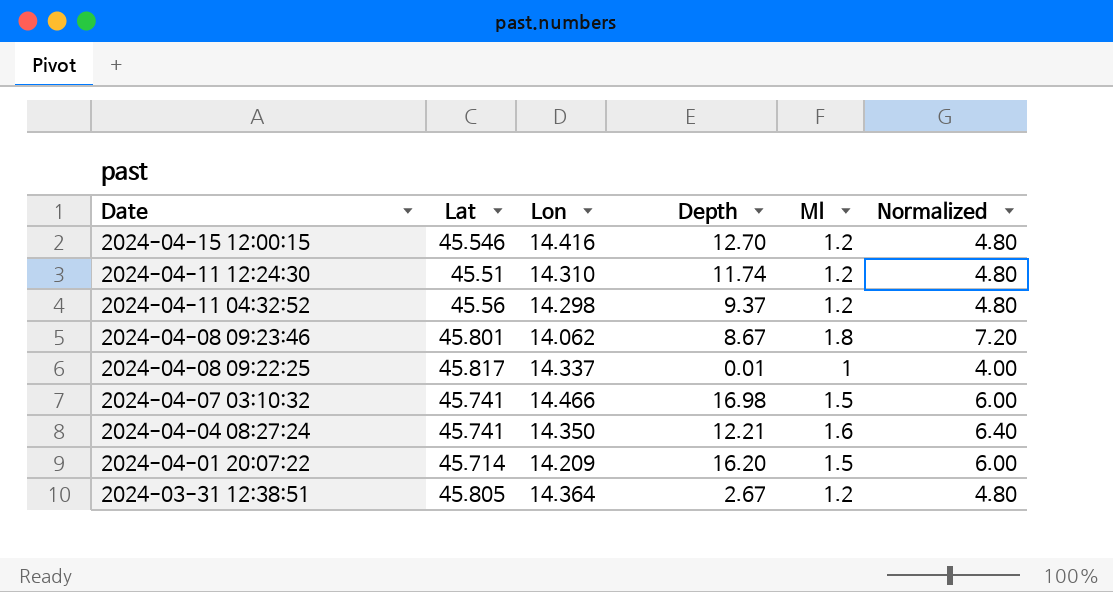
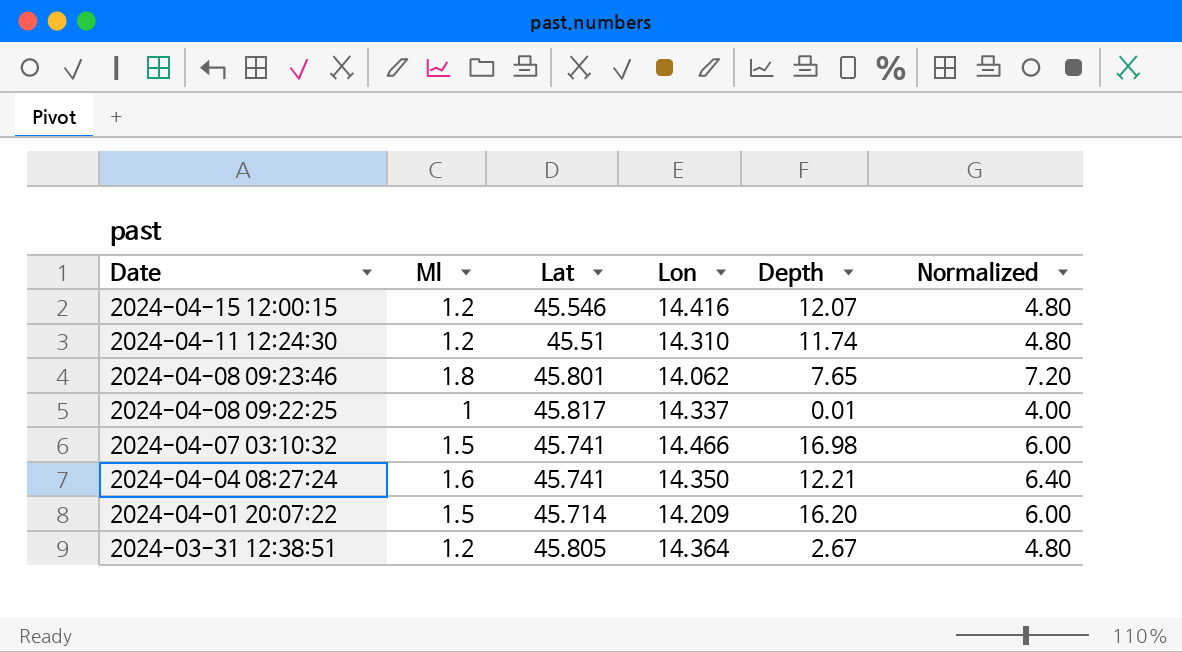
column Ml | position: 5 -> 2
row 2024-04-11 04:32:52: 45.56 | 14.298 | 9.37 | 1.2 | 4.80 -> none
2024-04-15 12:00:15 | Depth: 12.70 -> 12.07
2024-04-08 09:23:46 | Depth: 8.67 -> 7.65

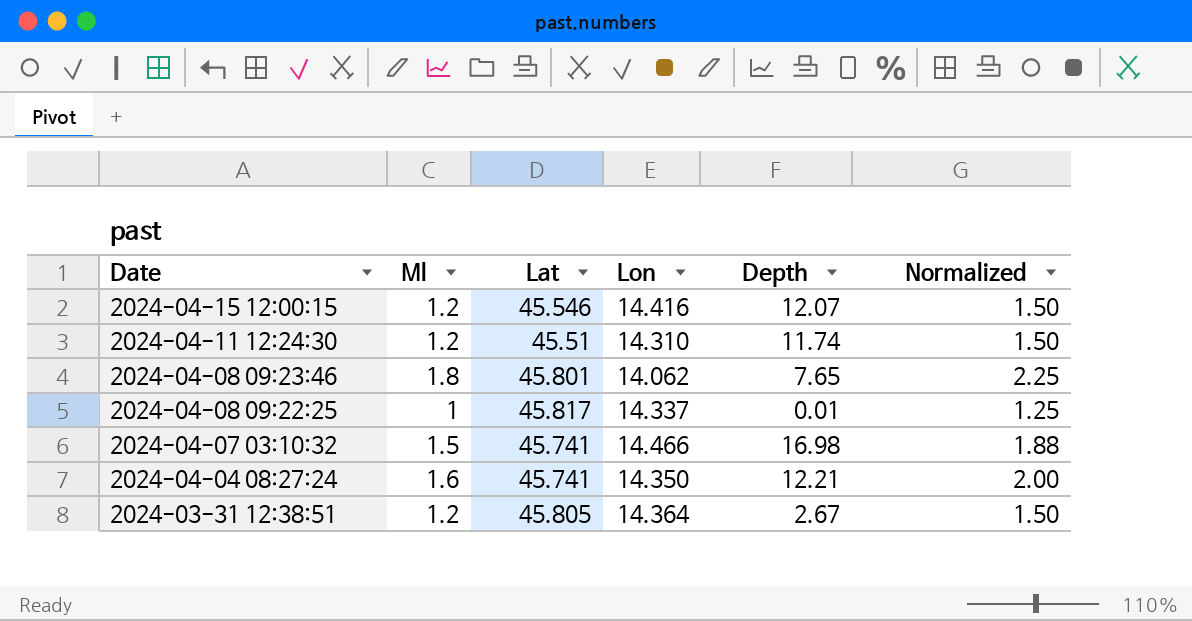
column Normalized | formula: [Ml] * 4 -> [Ml] * 1.25
row 2024-04-01 20:07:22: 1.5 | 45.714 | 14.209 | 16.20 | 6.00 -> none

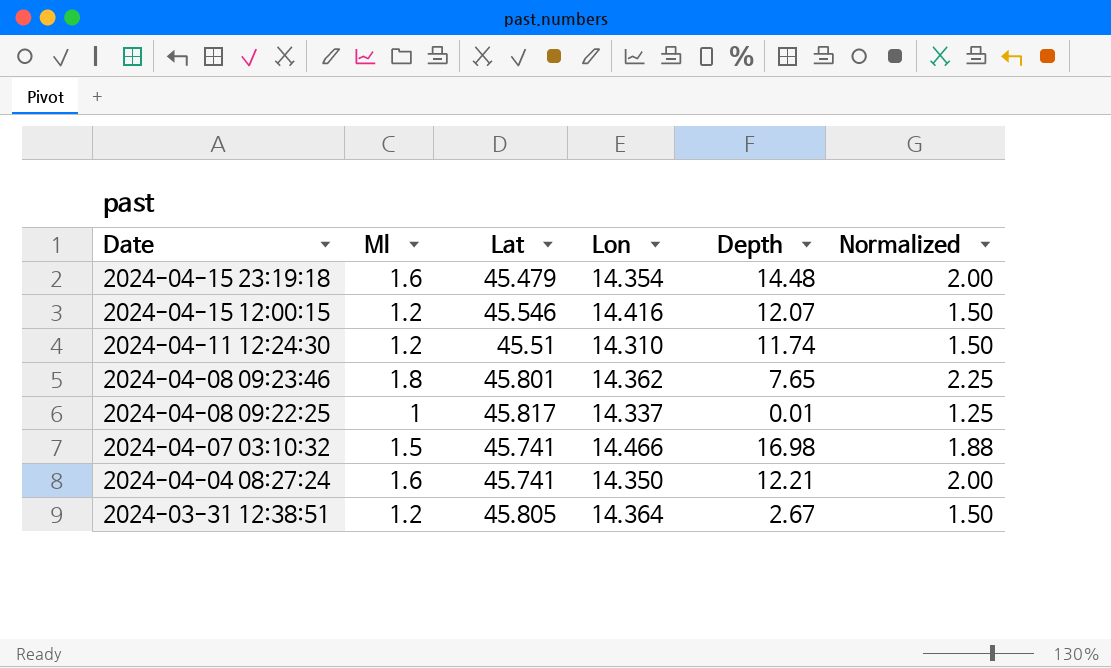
row 2024-04-15 23:19:18: none -> 1.6 | 45.479 | 14.354 | 14.48 | 2.00
2024-04-08 09:23:46 | Lon: 14.062 -> 14.362

